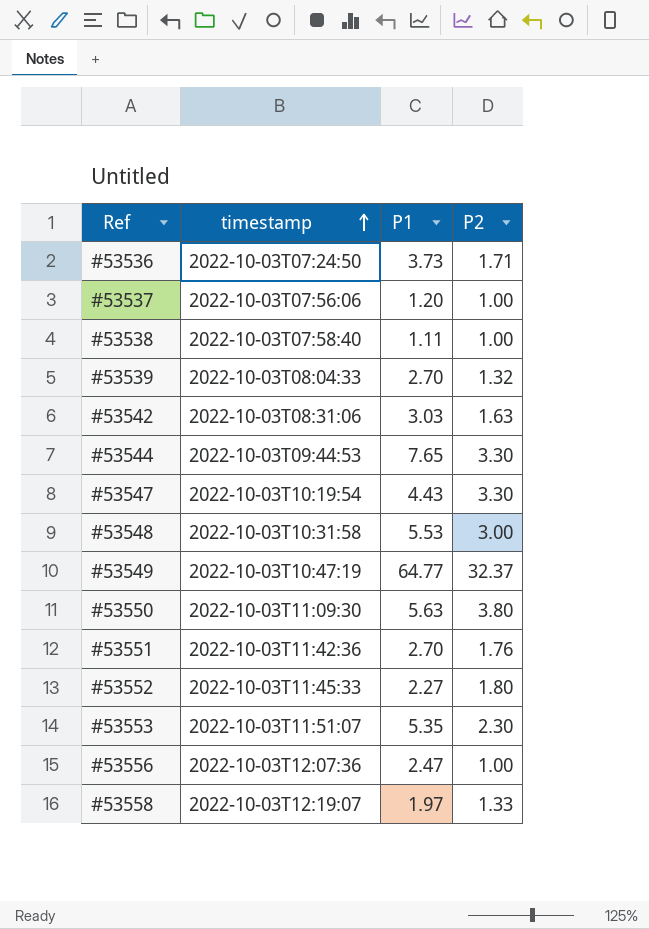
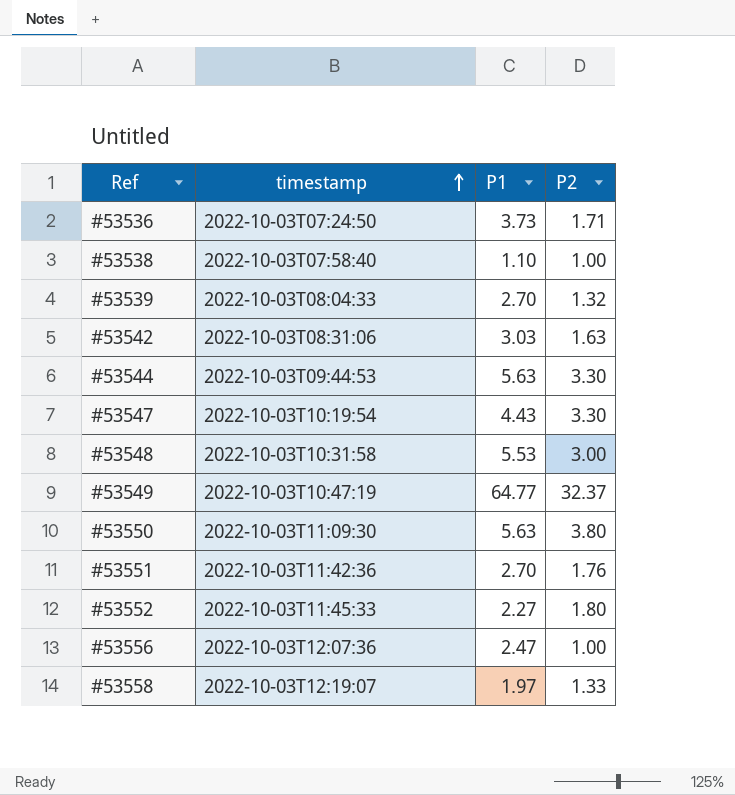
row #53537: 2022-10-03T07:56:06 | 1.20 | 1.00 -> none
row #53553: 2022-10-03T11:51:07 | 5.35 | 2.30 -> none
#53538 | P1: 1.11 -> 1.10
#53544 | P1: 7.65 -> 5.63

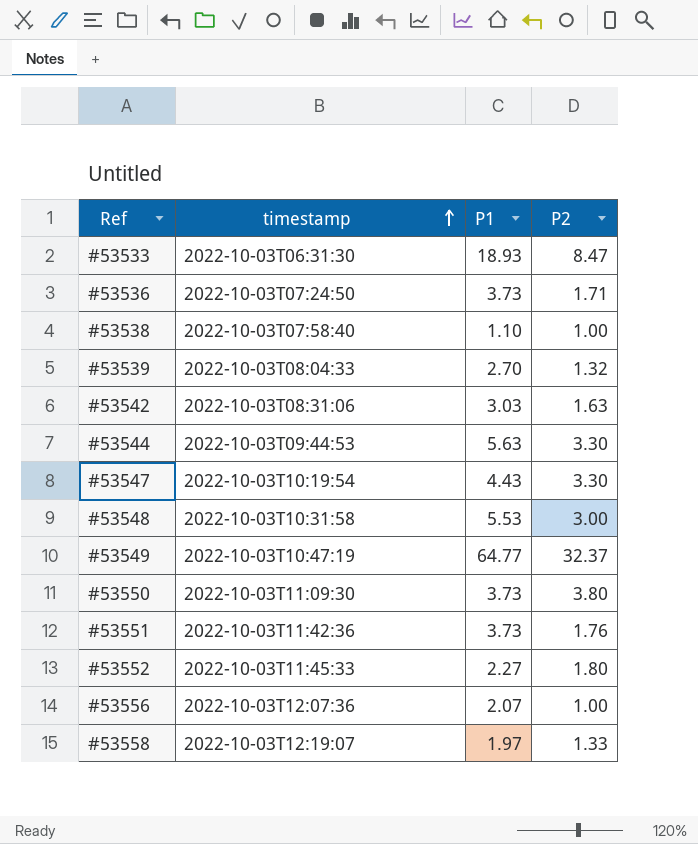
row #53533: none -> 2022-10-03T06:31:30 | 18.93 | 8.47
#53550 | P1: 5.63 -> 3.73
#53551 | P1: 2.70 -> 3.73
#53556 | P1: 2.47 -> 2.07

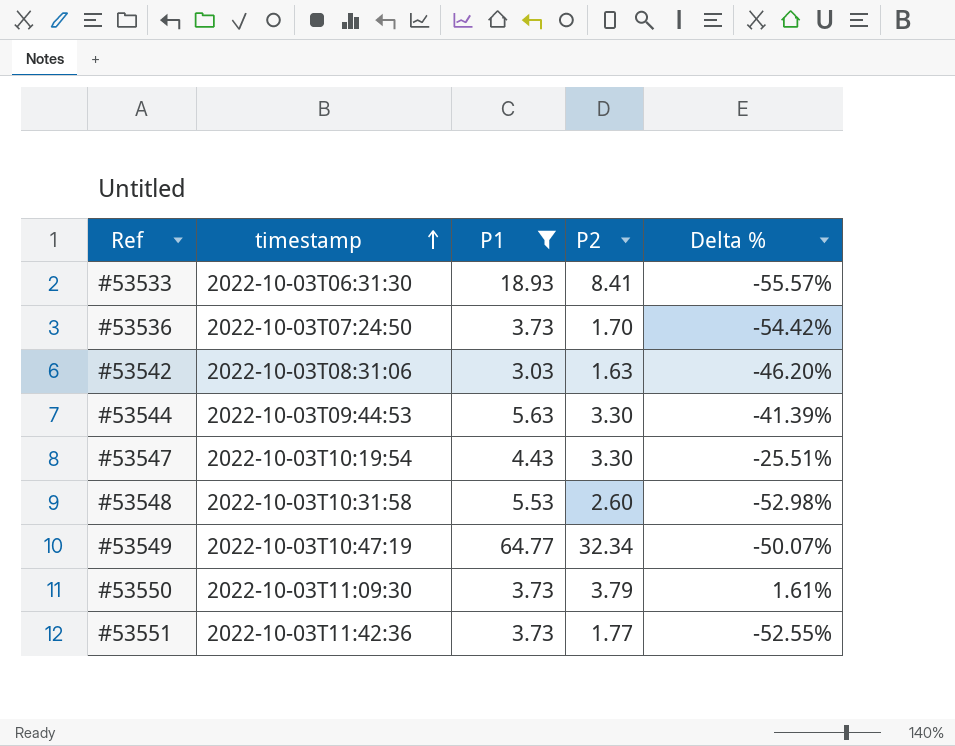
filter: none -> P1 >= 3.03
column Delta % | formula: none -> ([P2] - [P1]) / [P1]
#53533 | P2: 8.47 -> 8.41
#53536 | P2: 1.71 -> 1.70
#53548 | P2: 3.00 -> 2.60
#53549 | P2: 32.37 -> 32.34
#53550 | P2: 3.80 -> 3.79
#53551 | P2: 1.76 -> 1.77

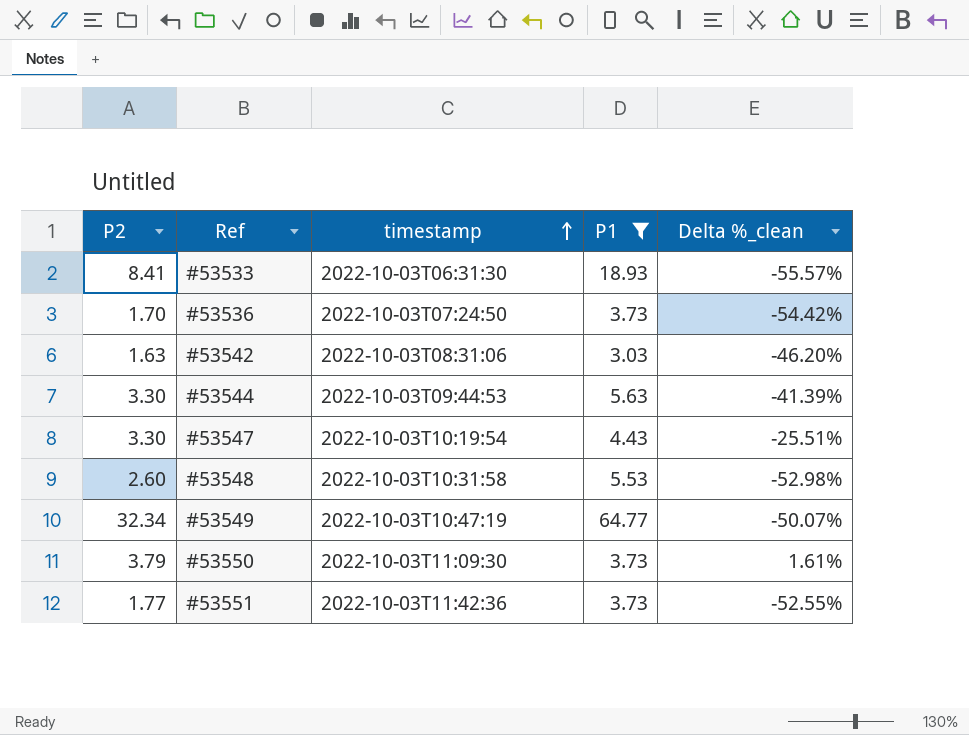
column P2 | position: 4 -> 1
column name: Delta % -> Delta %_clean

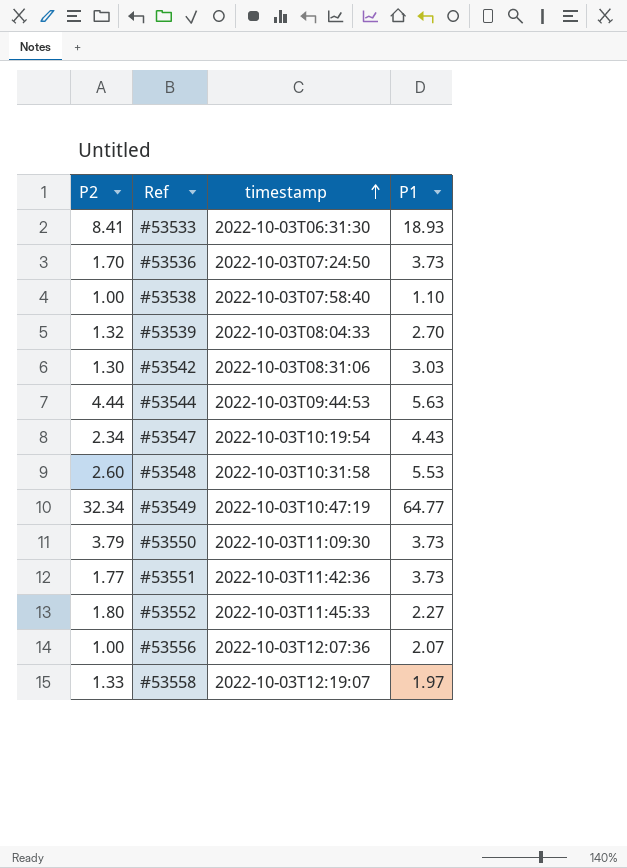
filter: P1 >= 3.03 -> none
column Delta %_clean | formula: ([P2] - [P1]) / [P1] -> none
#53542 | P2: 1.63 -> 1.30
#53544 | P2: 3.30 -> 4.44
#53547 | P2: 3.30 -> 2.34

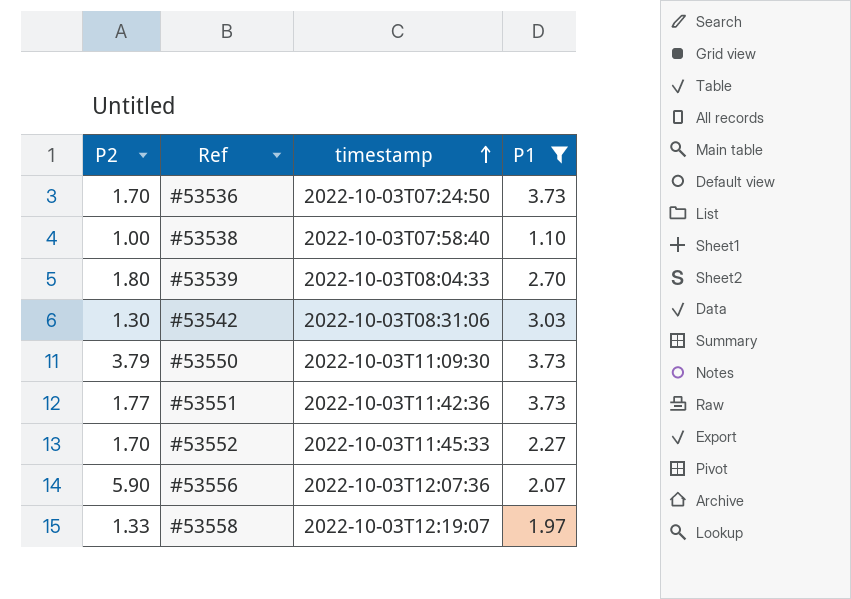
filter: none -> P1 <= 3.73
#53539 | P2: 1.32 -> 1.80
#53552 | P2: 1.80 -> 1.70
#53556 | P2: 1.00 -> 5.90

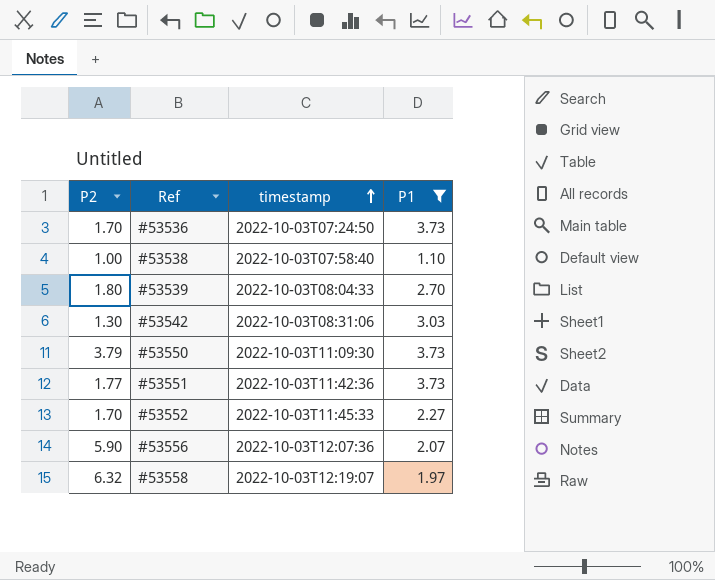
#53558 | P2: 1.33 -> 6.32

